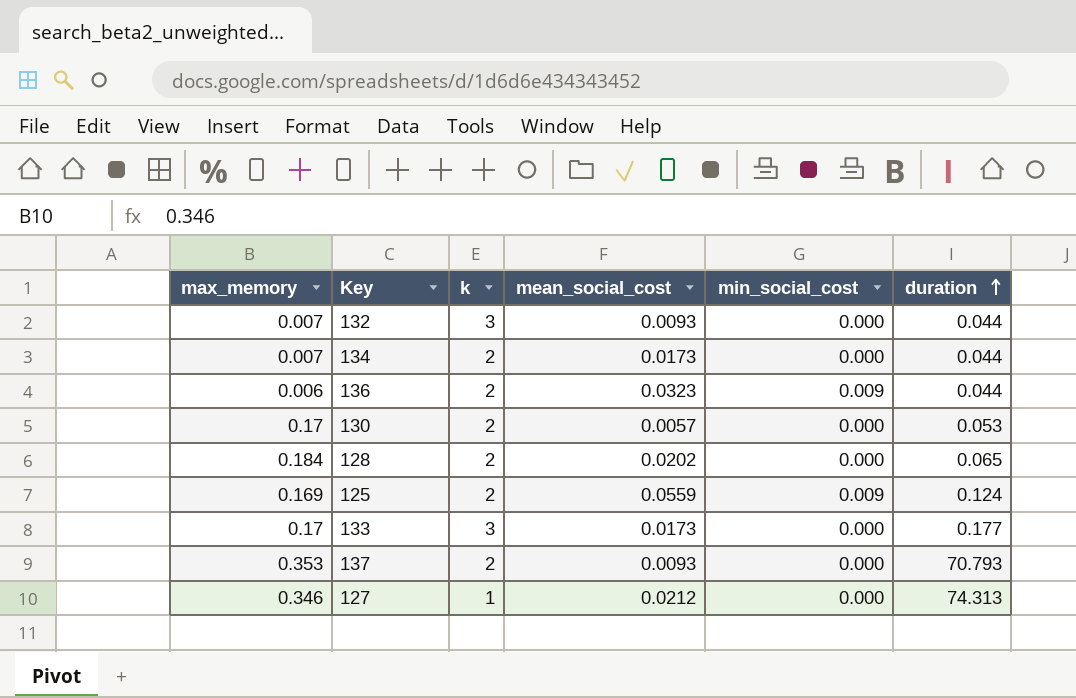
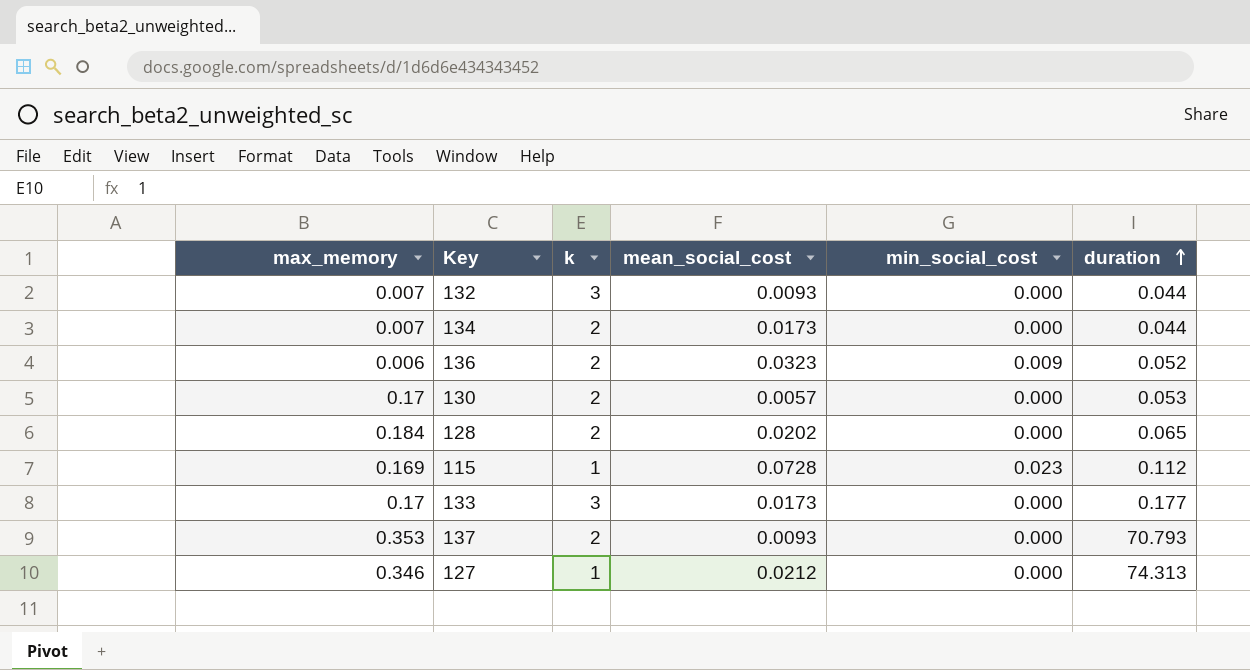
row 125: 0.169 | 2 | 0.0559 | 0.009 | 0.124 -> none
136 | duration: 0.044 -> 0.052
row 115: none -> 0.169 | 1 | 0.0728 | 0.023 | 0.112

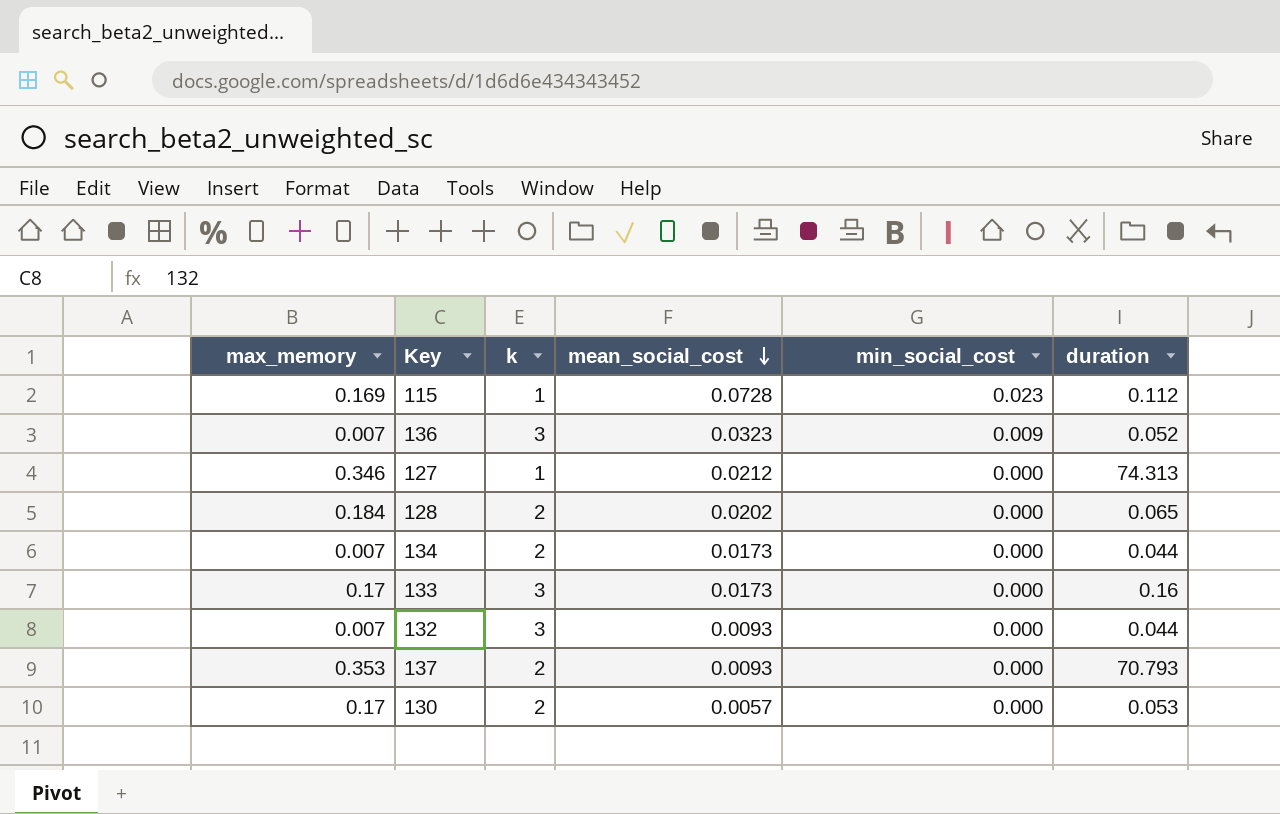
row order: duration ascending -> mean_social_cost descending
136 | max_memory: 0.006 -> 0.007
136 | k: 2 -> 3
133 | duration: 0.177 -> 0.16

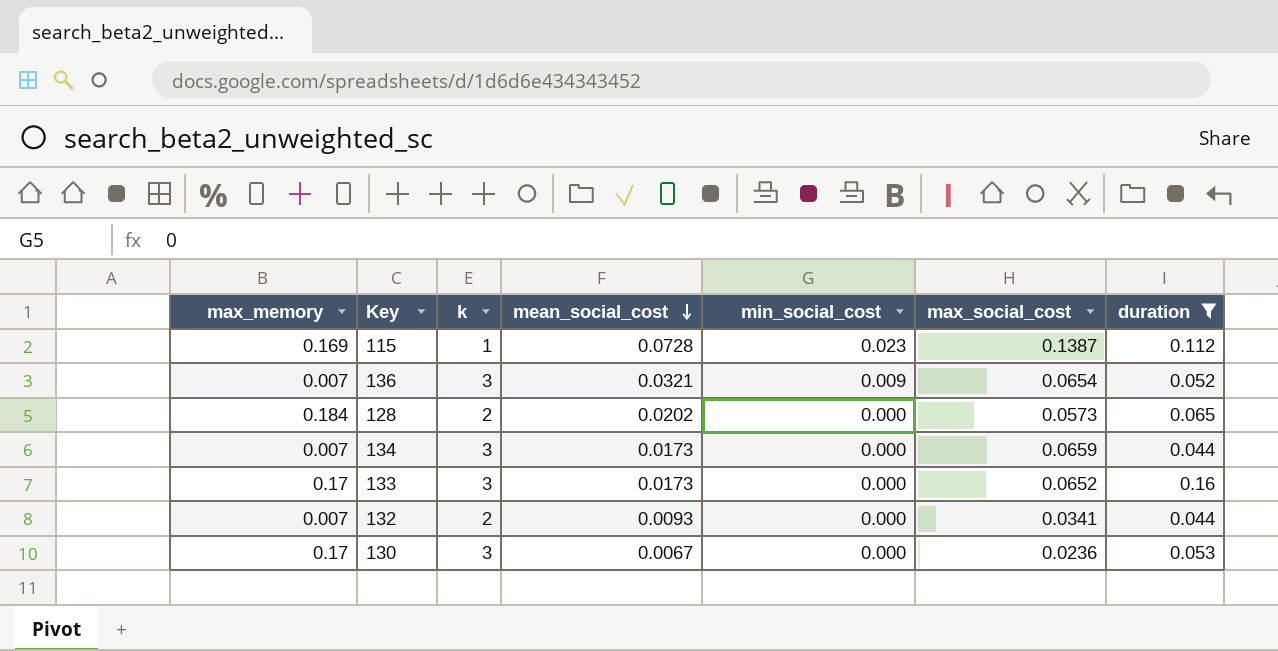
filter: none -> duration <= 0.16
column max_social_cost | position: none -> 6
136 | mean_social_cost: 0.0323 -> 0.0321
134 | k: 2 -> 3
132 | k: 3 -> 2
130 | k: 2 -> 3
130 | mean_social_cost: 0.0057 -> 0.0067

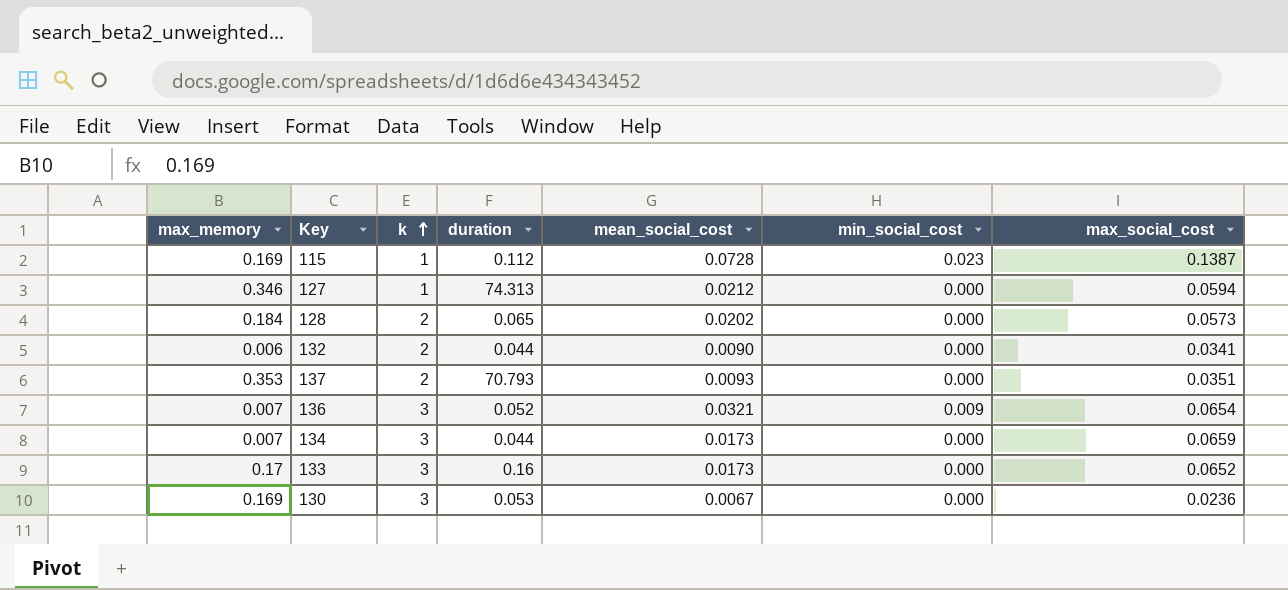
filter: duration <= 0.16 -> none
row order: mean_social_cost descending -> k ascending
column duration | position: 7 -> 4
132 | max_memory: 0.007 -> 0.006
132 | mean_social_cost: 0.0093 -> 0.0090
130 | max_memory: 0.17 -> 0.169

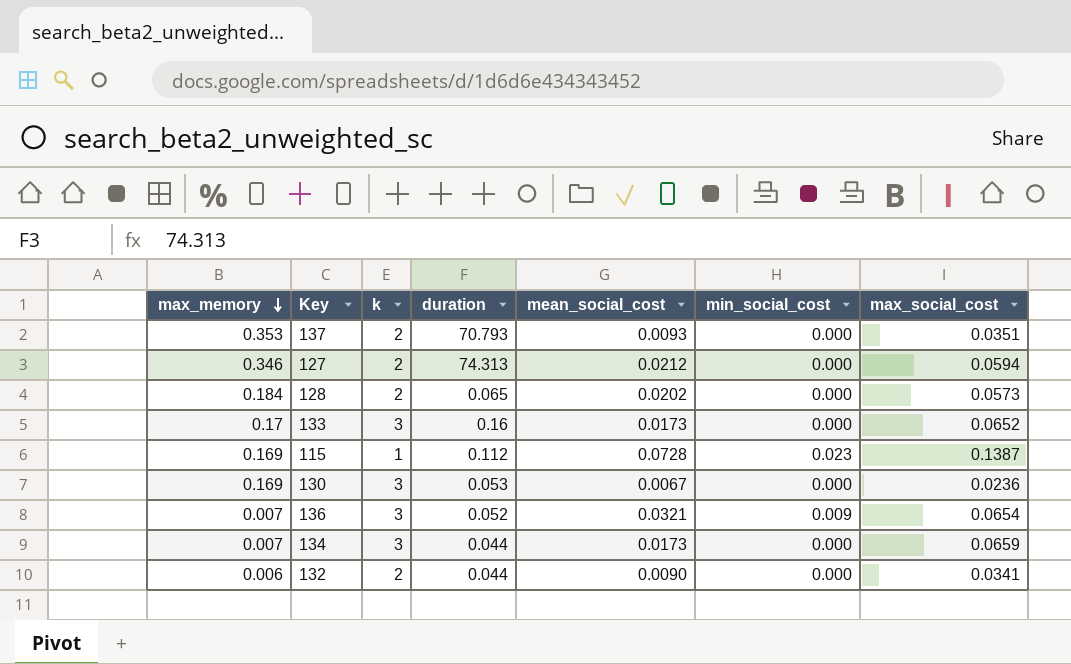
row order: k ascending -> max_memory descending
127 | k: 1 -> 2

